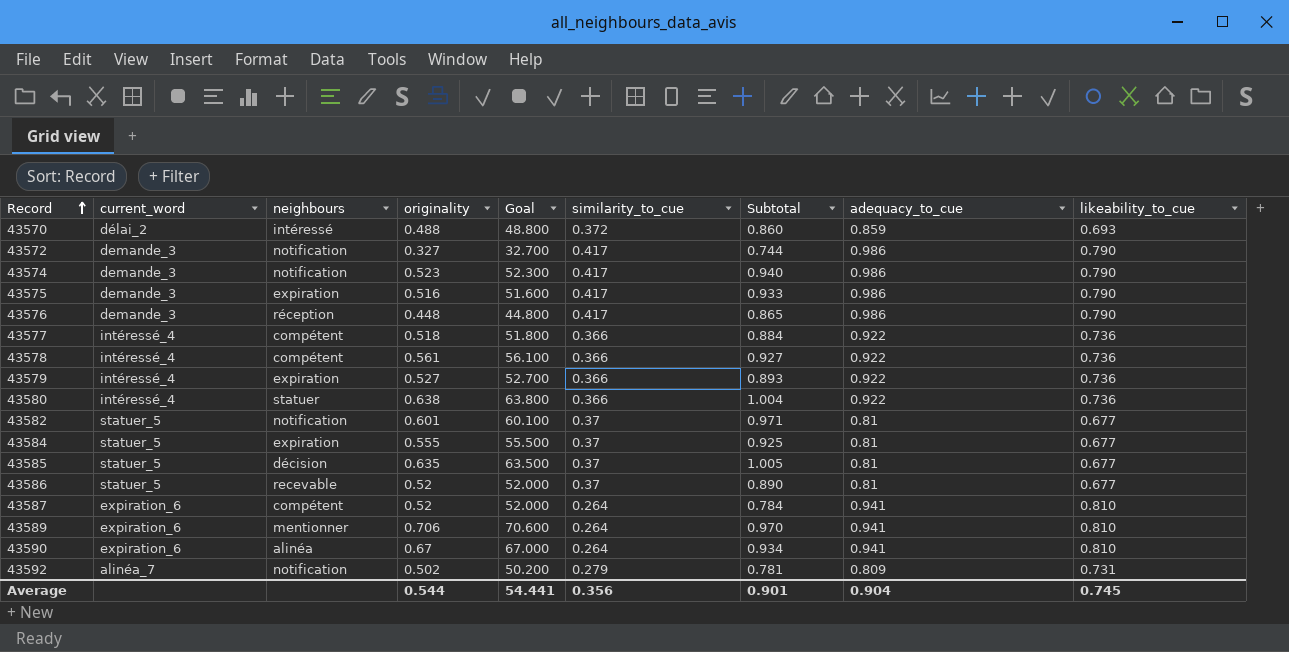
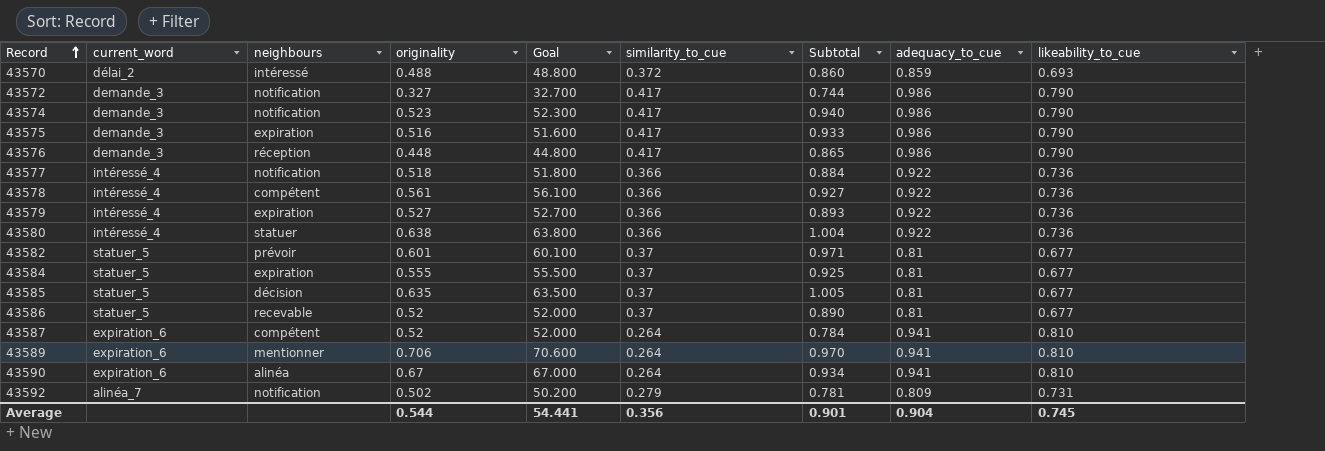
43577 | neighbours: compétent -> notification
43582 | neighbours: notification -> prévoir

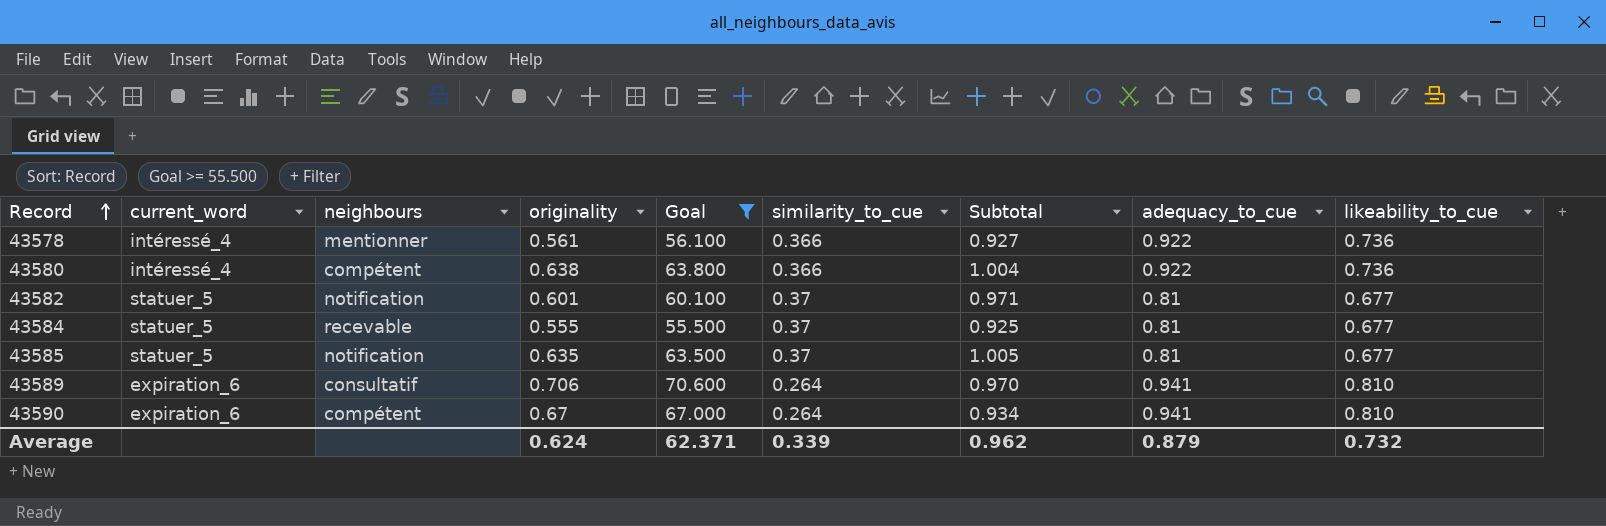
filter: none -> Goal >= 55.500
43578 | neighbours: compétent -> mentionner
43580 | neighbours: statuer -> compétent
43582 | neighbours: prévoir -> notification
43584 | neighbours: expiration -> recevable
43585 | neighbours: décision -> notification
43589 | neighbours: mentionner -> consultatif
43590 | neighbours: alinéa -> compétent
Average | originality: 0.544 -> 0.624
Average | Goal: 54.441 -> 62.371
Average | similarity_to_cue: 0.356 -> 0.339
Average | Subtotal: 0.901 -> 0.962
Average | adequacy_to_cue: 0.904 -> 0.879
Average | likeability_to_cue: 0.745 -> 0.732

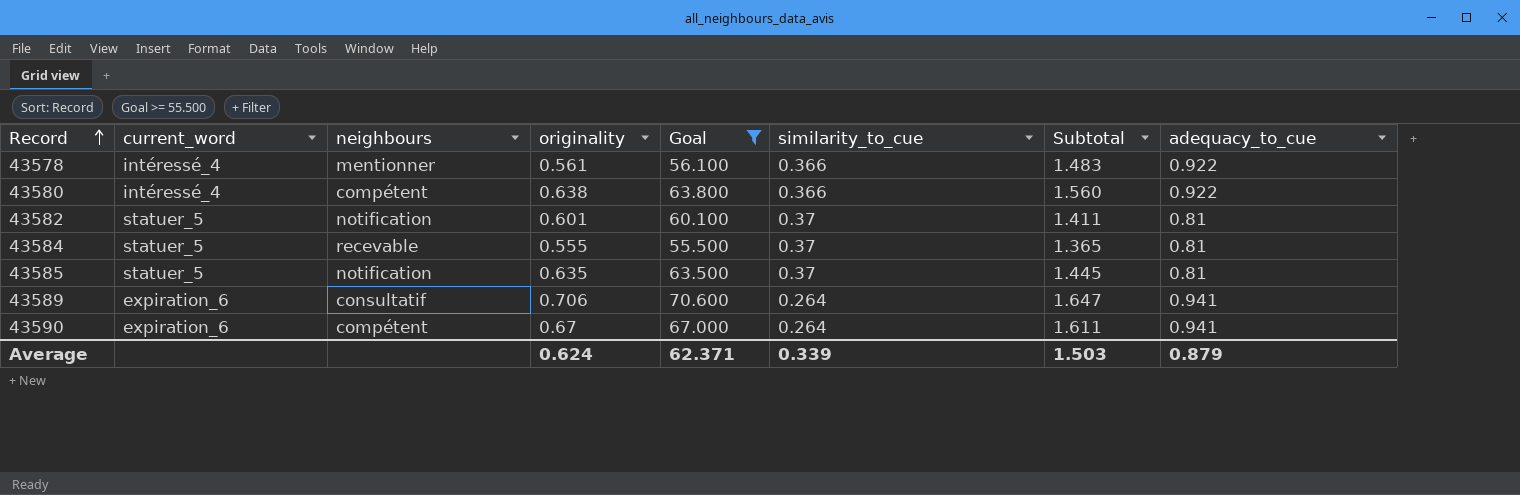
column likeability_to_cue | position: 9 -> none
column Subtotal | formula: [originality] + [similarity_to_cue] -> [originality] + [adequacy_to_cue]
Average | Subtotal: 0.962 -> 1.503

